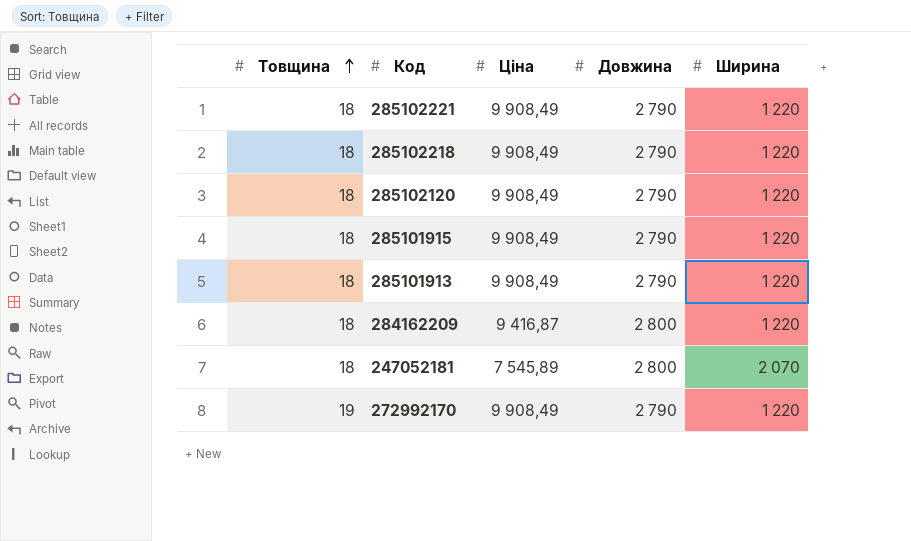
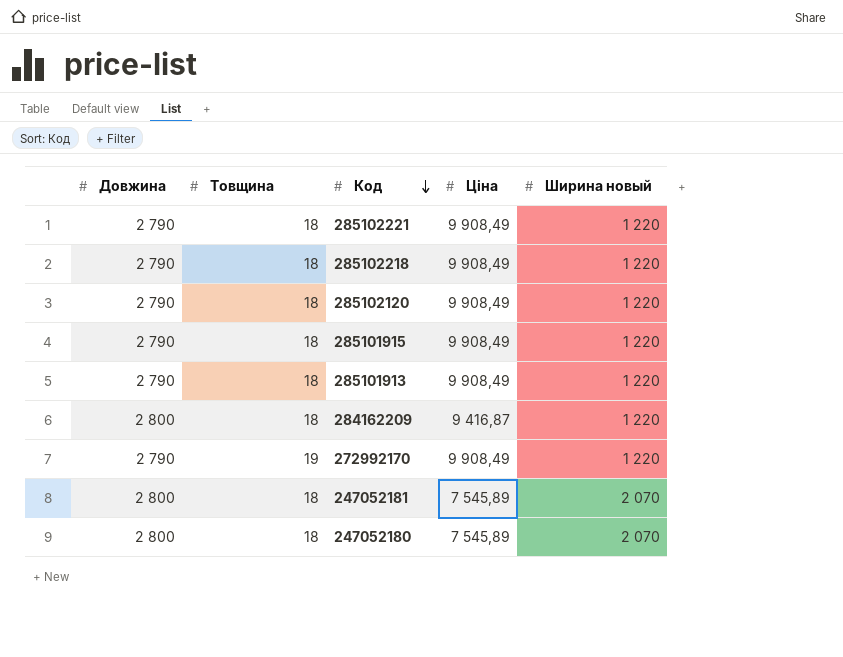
row order: Товщина ascending -> Код descending
column Довжина | position: 4 -> 1
column name: Ширина -> Ширина новый
row 247052180: none -> 2 800 | 18 | 7 545,89 | 2 070

